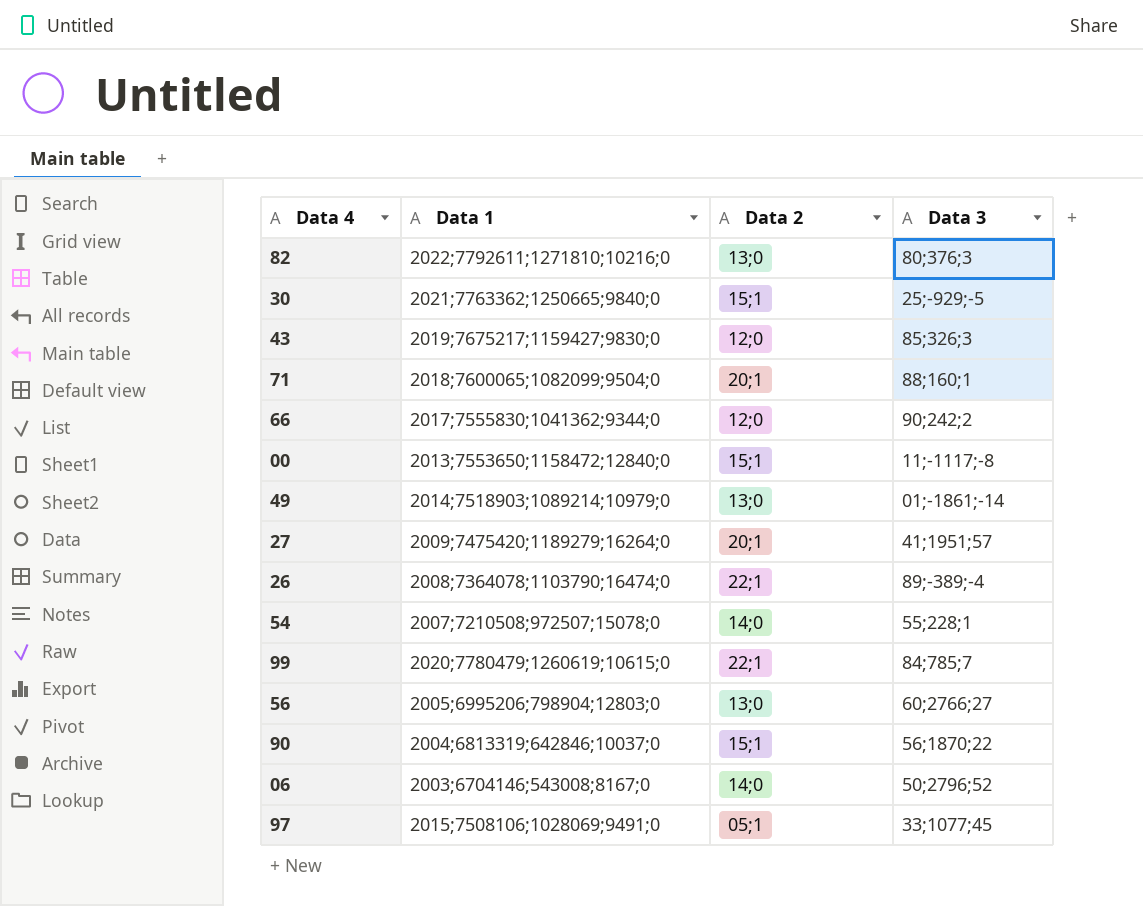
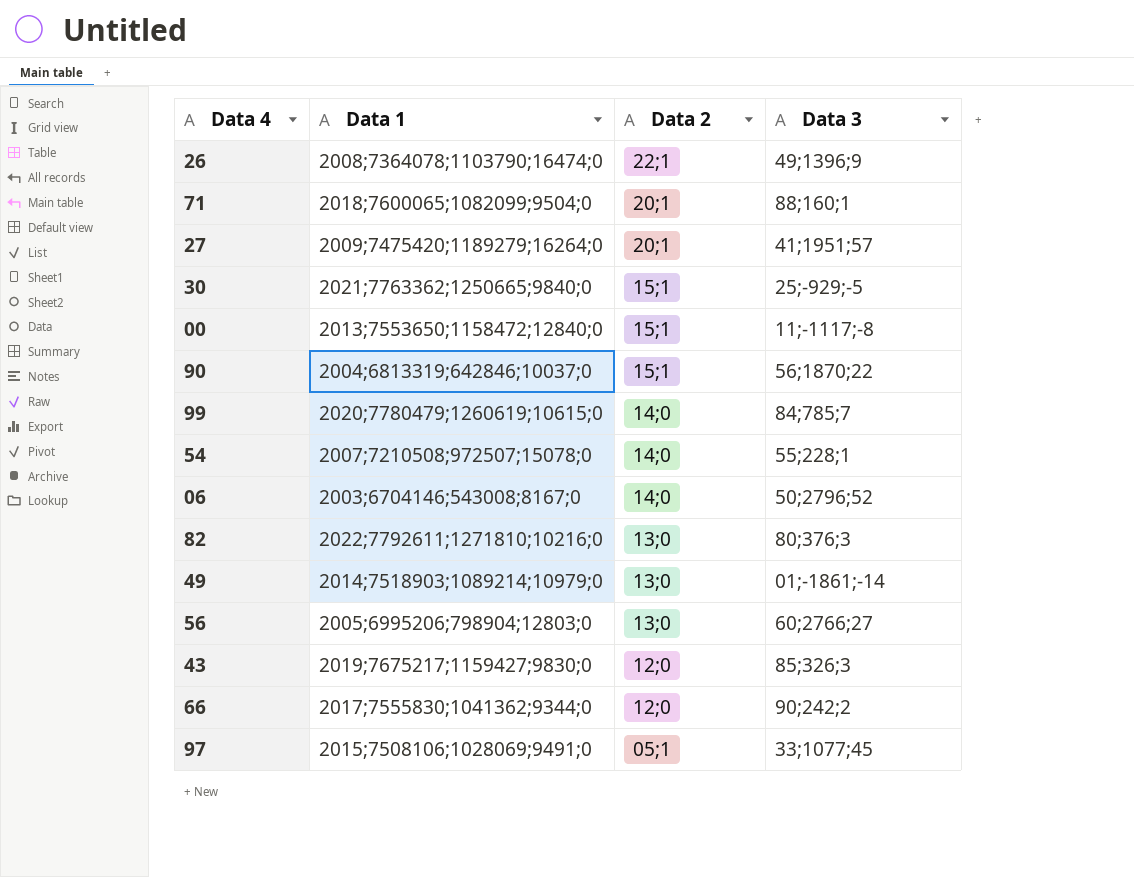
row order: none -> Data 2 descending
26 | Data 3: 89;-389;-4 -> 49;1396;9
99 | Data 2: 22;1 -> 14;0

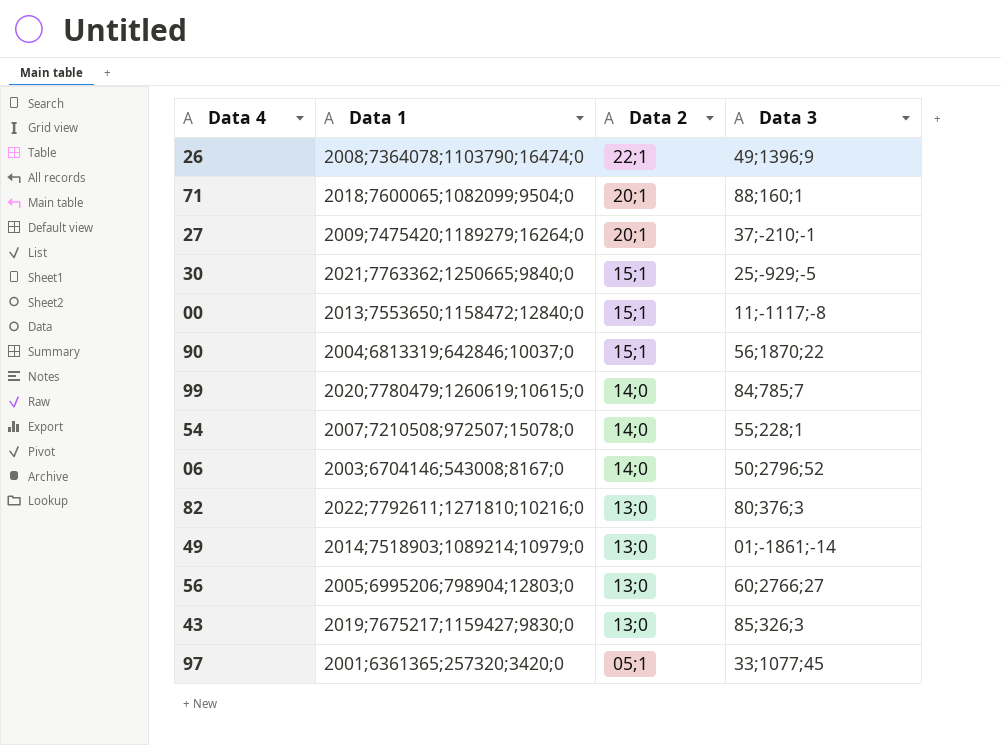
row 66: 2017;7555830;1041362;9344;0 | 12;0 | 90;242;2 -> none
27 | Data 3: 41;1951;57 -> 37;-210;-1
43 | Data 2: 12;0 -> 13;0
97 | Data 1: 2015;7508106;1028069;9491;0 -> 2001;6361365;257320;3420;0

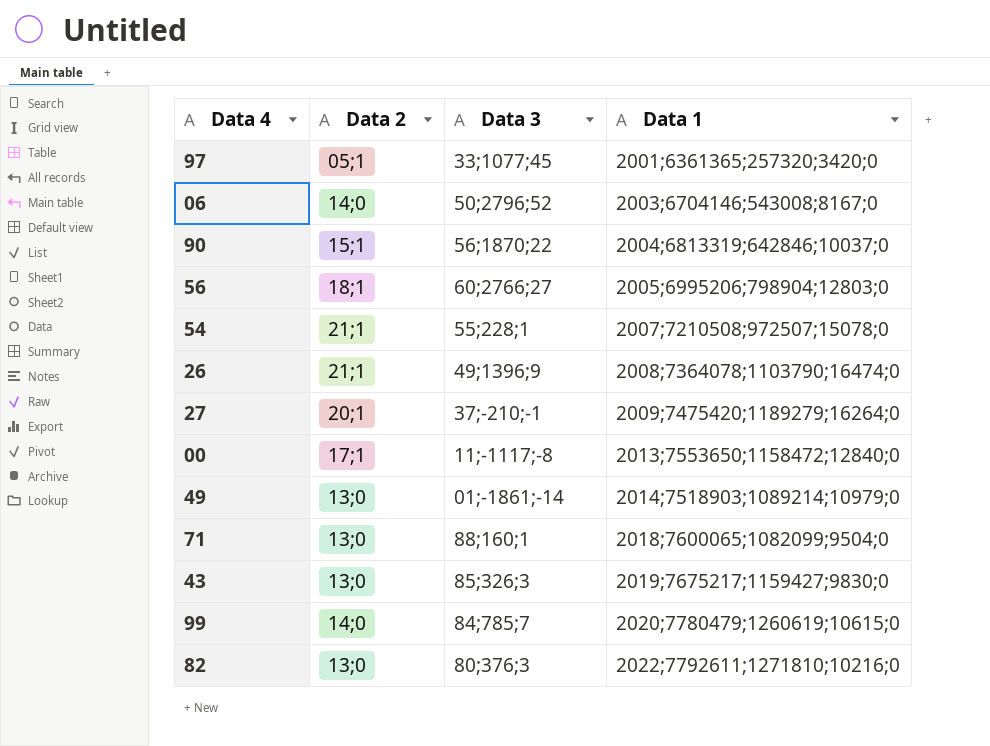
row order: Data 2 descending -> Data 1 ascending
column Data 1 | position: 2 -> 4
row 30: 2021;7763362;1250665;9840;0 | 15;1 | 25;-929;-5 -> none
56 | Data 2: 13;0 -> 18;1
54 | Data 2: 14;0 -> 21;1
26 | Data 2: 22;1 -> 21;1
00 | Data 2: 15;1 -> 17;1
71 | Data 2: 20;1 -> 13;0

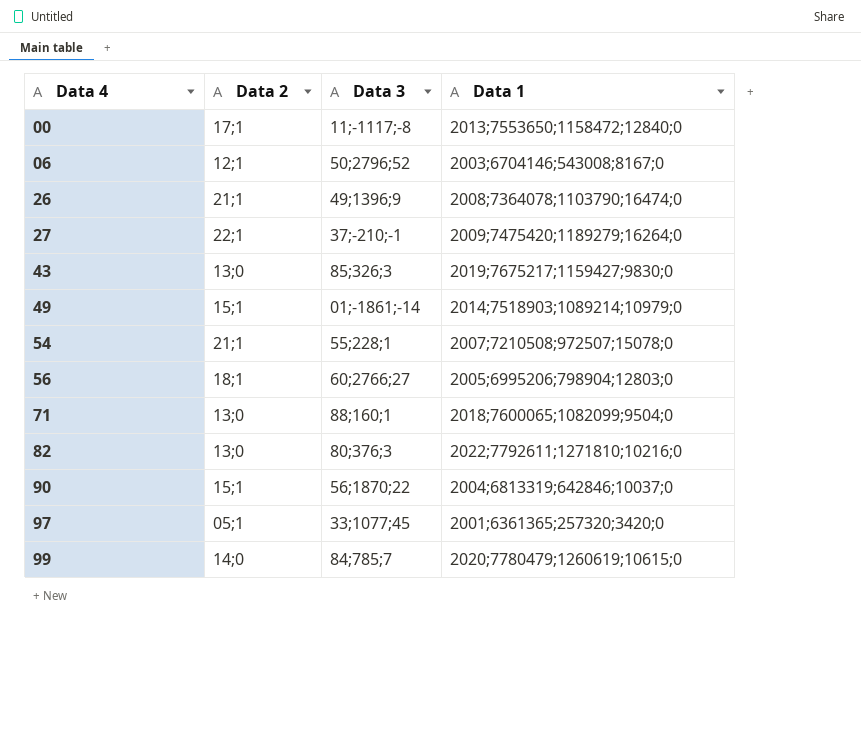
row order: Data 1 ascending -> Data 4 ascending
06 | Data 2: 14;0 -> 12;1
27 | Data 2: 20;1 -> 22;1
49 | Data 2: 13;0 -> 15;1

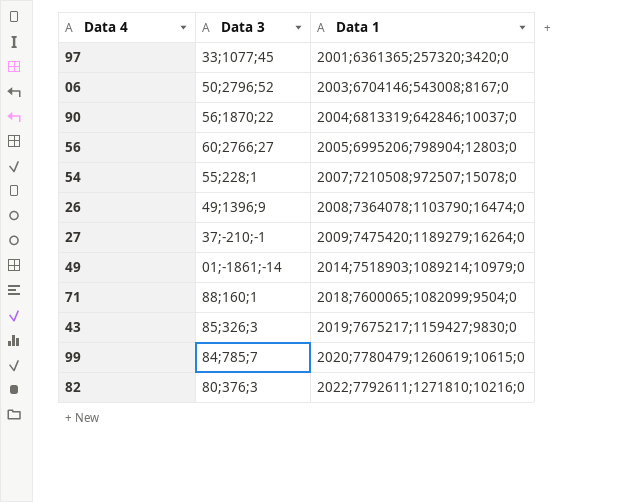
row order: Data 4 ascending -> Data 1 ascending
column Data 2 | position: 2 -> none
row 00: 17;1 | 11;-1117;-8 | 2013;7553650;1158472;12840;0 -> none

